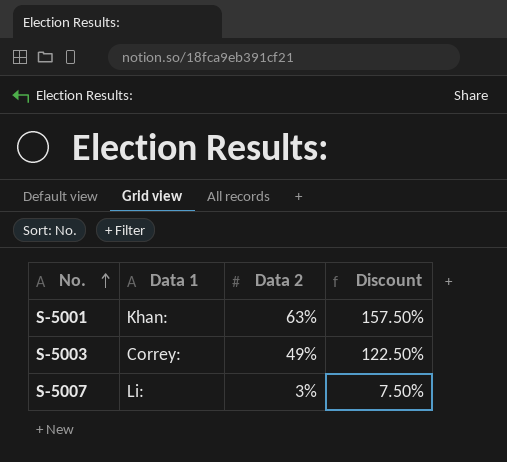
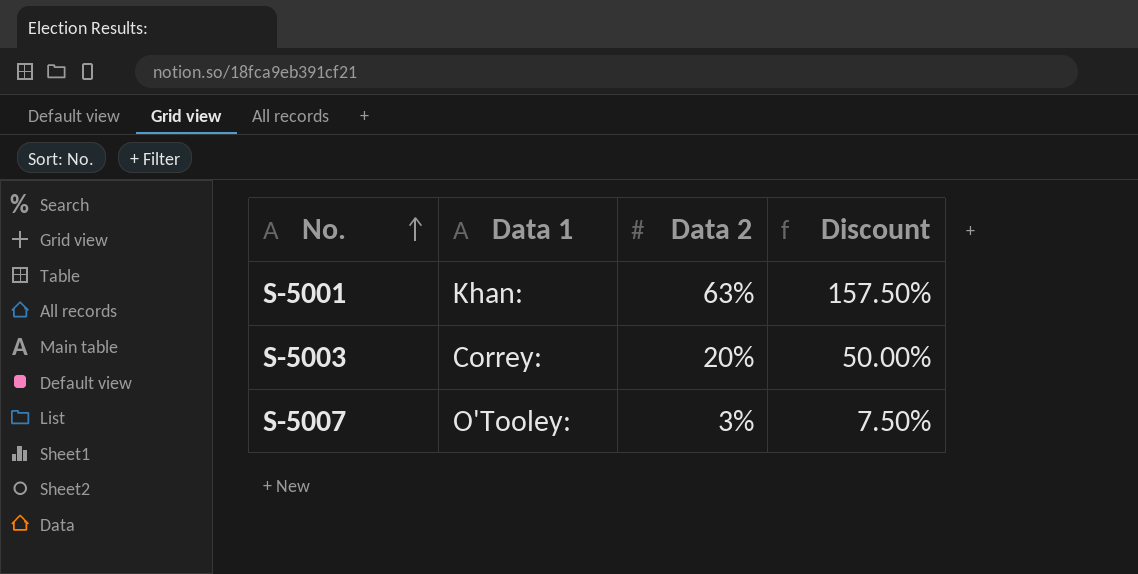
S-5003 | Data 2: 49% -> 20%
S-5003 | Discount: 122.50% -> 50.00%
S-5007 | Data 1: Li: -> O'Tooley:

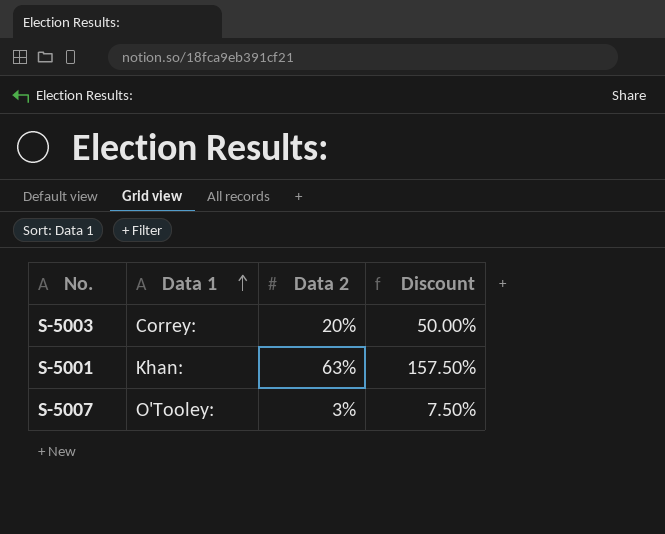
row order: No. ascending -> Data 1 ascending

